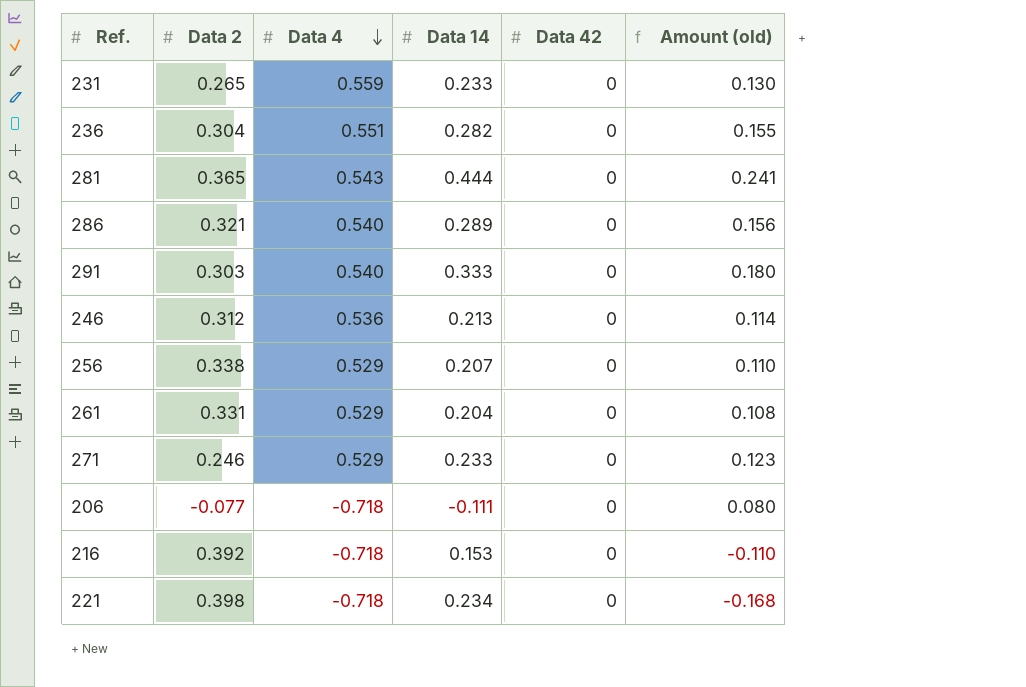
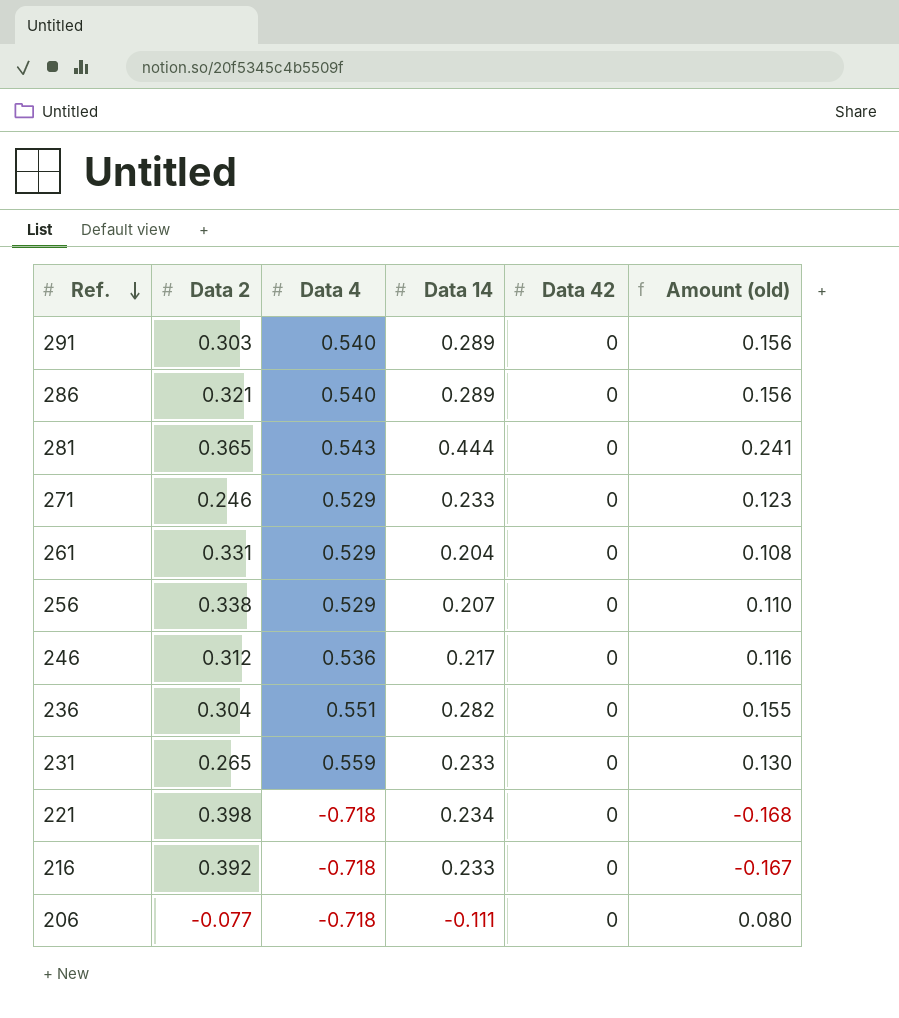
row order: Data 4 descending -> Ref. descending
291 | Data 14: 0.333 -> 0.289
291 | Amount (old): 0.180 -> 0.156
246 | Data 14: 0.213 -> 0.217
246 | Amount (old): 0.114 -> 0.116
216 | Data 14: 0.153 -> 0.233
216 | Amount (old): -0.110 -> -0.167

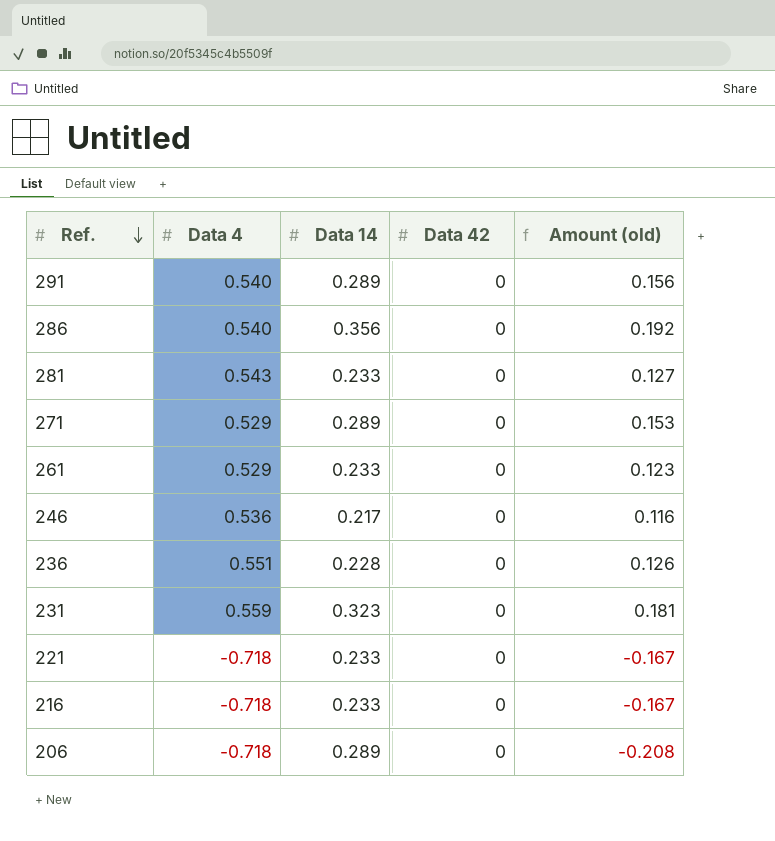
column Data 2 | position: 2 -> none
row 256: 0.338 | 0.529 | 0.207 | 0 | 0.110 -> none
286 | Data 14: 0.289 -> 0.356
286 | Amount (old): 0.156 -> 0.192
281 | Data 14: 0.444 -> 0.233
281 | Amount (old): 0.241 -> 0.127
271 | Data 14: 0.233 -> 0.289
271 | Amount (old): 0.123 -> 0.153
261 | Data 14: 0.204 -> 0.233
261 | Amount (old): 0.108 -> 0.123
236 | Data 14: 0.282 -> 0.228
236 | Amount (old): 0.155 -> 0.126
231 | Data 14: 0.233 -> 0.323
231 | Amount (old): 0.130 -> 0.181
221 | Data 14: 0.234 -> 0.233
221 | Amount (old): -0.168 -> -0.167
206 | Data 14: -0.111 -> 0.289
206 | Amount (old): 0.080 -> -0.208

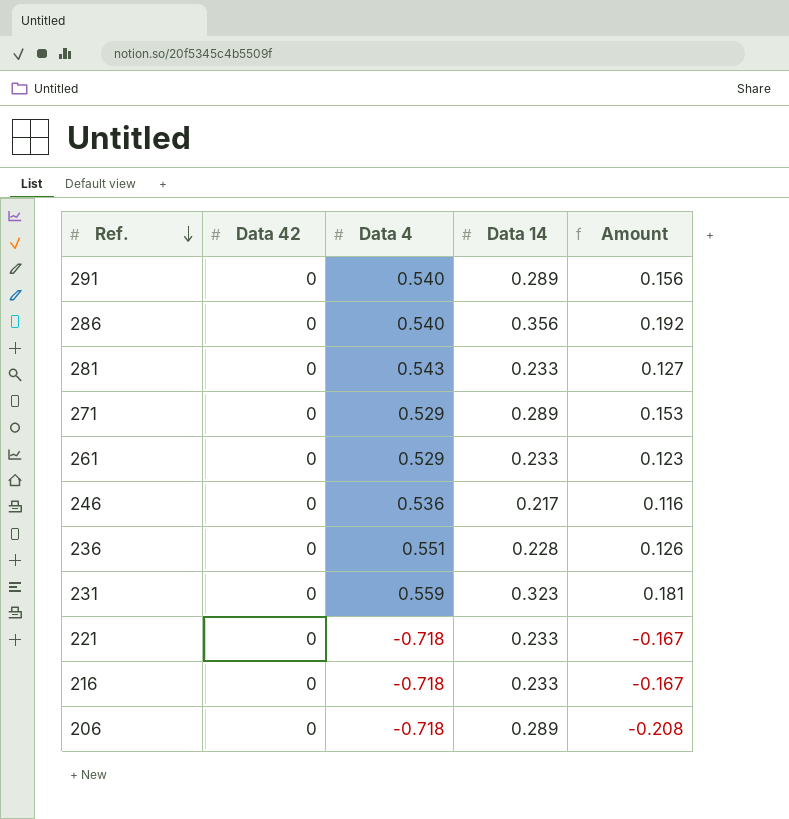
column Data 42 | position: 4 -> 2
column name: Amount (old) -> Amount

